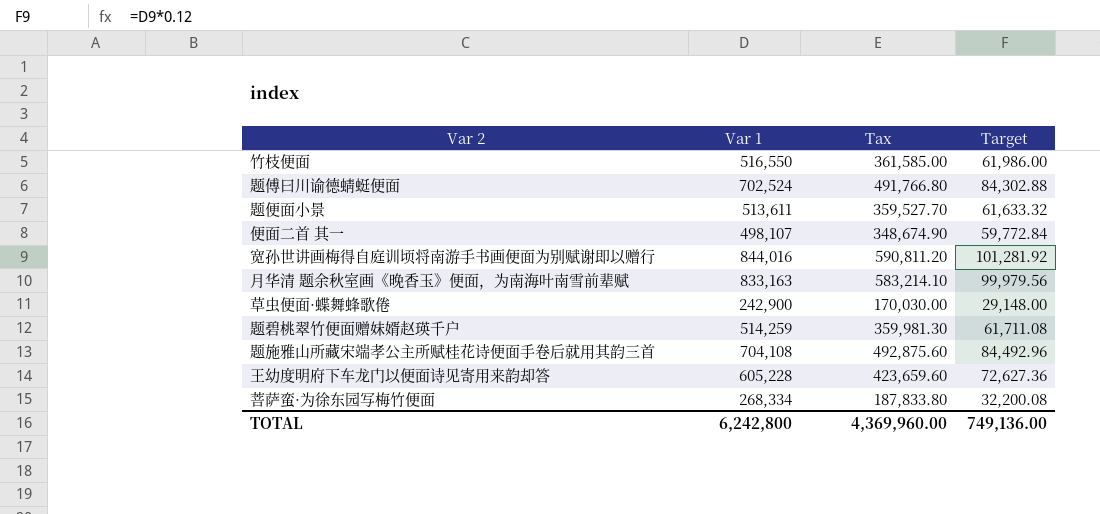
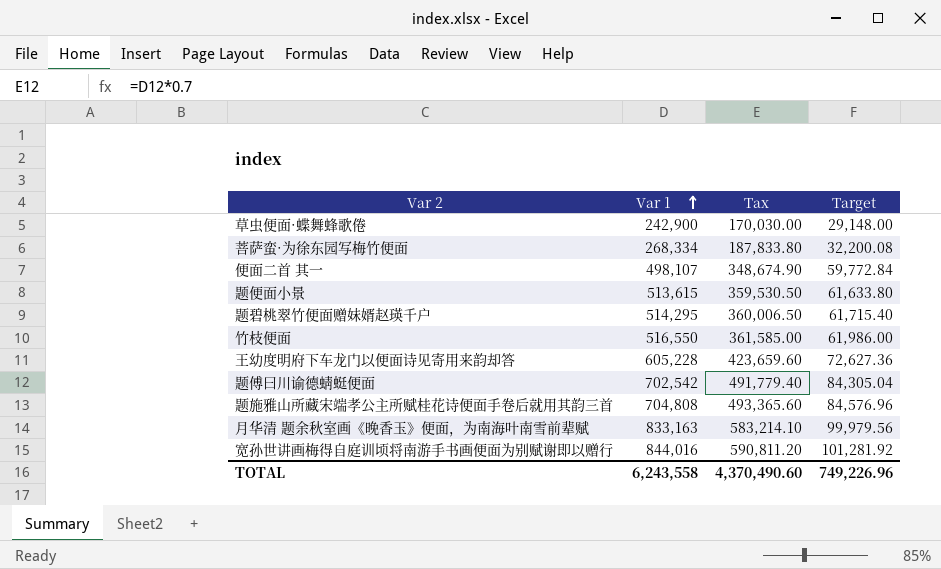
row order: none -> Var 1 ascending
题便面小景 | Var 1: 513,611 -> 513,615
题便面小景 | Tax: 359,527.70 -> 359,530.50
题便面小景 | Target: 61,633.32 -> 61,633.80
题碧桃翠竹便面赠妹婿赵瑛千户 | Var 1: 514,259 -> 514,295
题碧桃翠竹便面赠妹婿赵瑛千户 | Tax: 359,981.30 -> 360,006.50
题碧桃翠竹便面赠妹婿赵瑛千户 | Target: 61,711.08 -> 61,715.40
题傅曰川谕德蜻蜓便面 | Var 1: 702,524 -> 702,542
题傅曰川谕德蜻蜓便面 | Tax: 491,766.80 -> 491,779.40
题傅曰川谕德蜻蜓便面 | Target: 84,302.88 -> 84,305.04
题施雅山所藏宋端孝公主所赋桂花诗便面手卷后就用其韵三首 | Var 1: 704,108 -> 704,808
题施雅山所藏宋端孝公主所赋桂花诗便面手卷后就用其韵三首 | Tax: 492,875.60 -> 493,365.60
题施雅山所藏宋端孝公主所赋桂花诗便面手卷后就用其韵三首 | Target: 84,492.96 -> 84,576.96
TOTAL | Var 1: 6,242,800 -> 6,243,558
TOTAL | Tax: 4,369,960.00 -> 4,370,490.60
TOTAL | Target: 749,136.00 -> 749,226.96

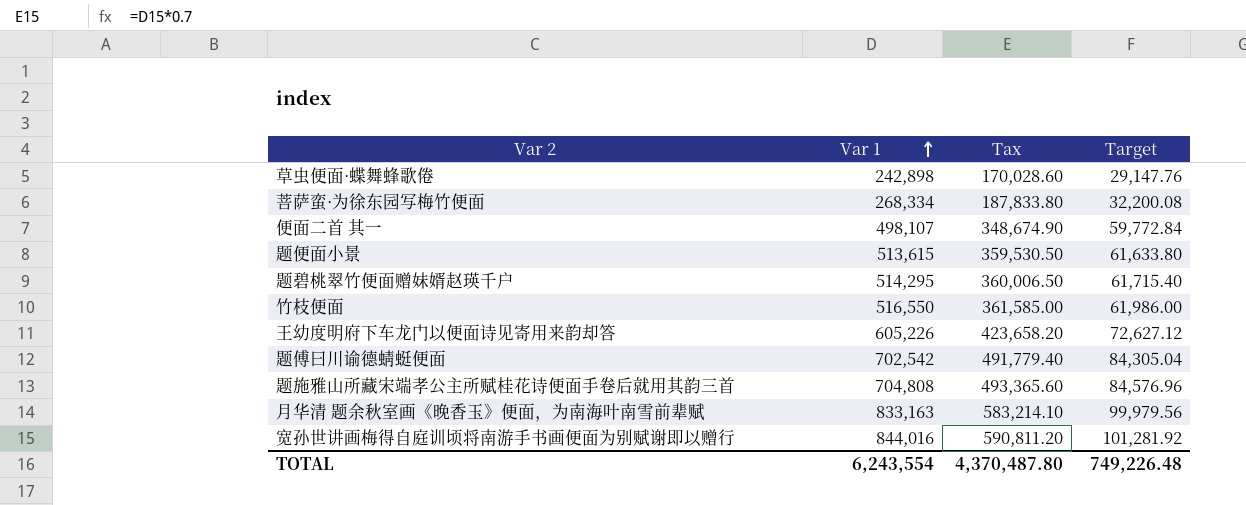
草虫便面·蝶舞蜂歌倦 | Var 1: 242,900 -> 242,898
草虫便面·蝶舞蜂歌倦 | Tax: 170,030.00 -> 170,028.60
草虫便面·蝶舞蜂歌倦 | Target: 29,148.00 -> 29,147.76
王幼度明府下车龙门以便面诗见寄用来韵却答 | Var 1: 605,228 -> 605,226
王幼度明府下车龙门以便面诗见寄用来韵却答 | Tax: 423,659.60 -> 423,658.20
王幼度明府下车龙门以便面诗见寄用来韵却答 | Target: 72,627.36 -> 72,627.12
TOTAL | Var 1: 6,243,558 -> 6,243,554
TOTAL | Tax: 4,370,490.60 -> 4,370,487.80
TOTAL | Target: 749,226.96 -> 749,226.48

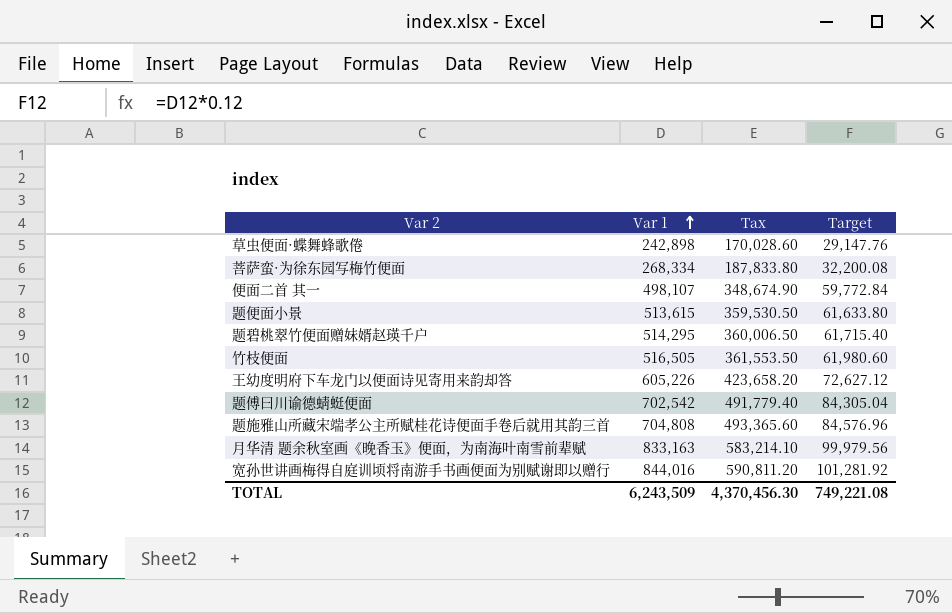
竹枝便面 | Var 1: 516,550 -> 516,505
竹枝便面 | Tax: 361,585.00 -> 361,553.50
竹枝便面 | Target: 61,986.00 -> 61,980.60
TOTAL | Var 1: 6,243,554 -> 6,243,509
TOTAL | Tax: 4,370,487.80 -> 4,370,456.30
TOTAL | Target: 749,226.48 -> 749,221.08

